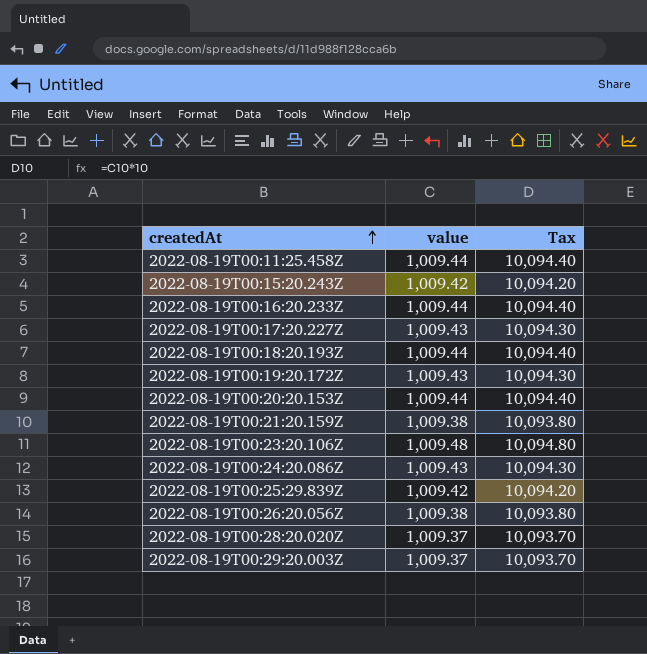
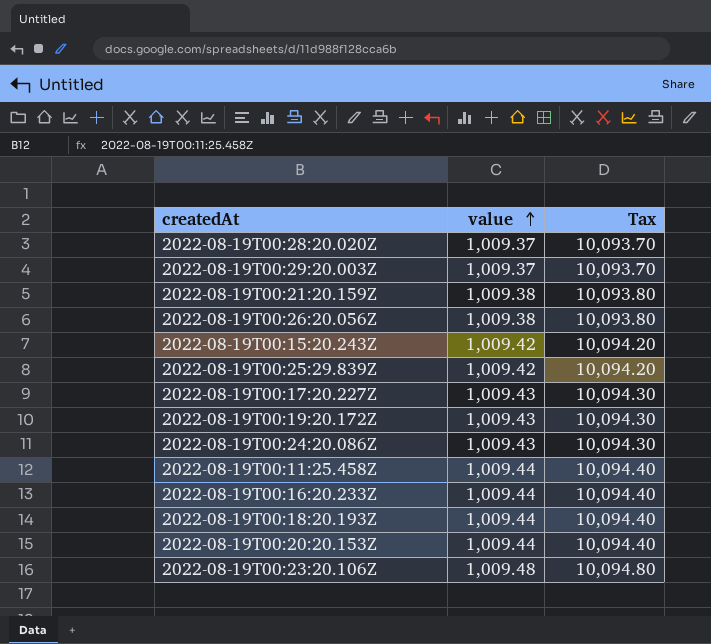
row order: createdAt ascending -> value ascending

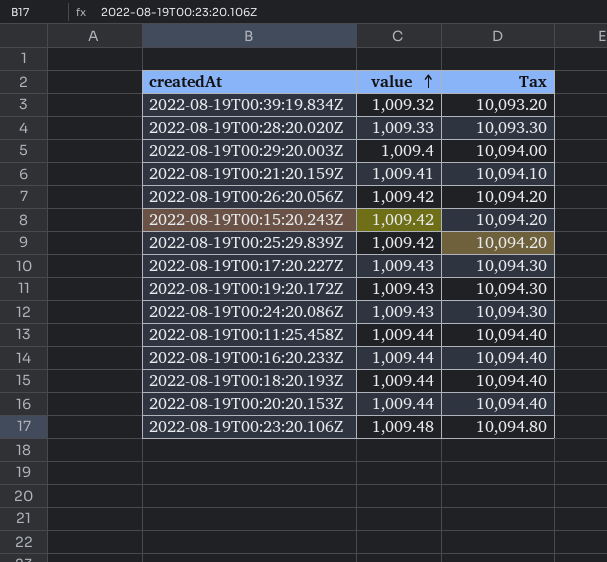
row 2022-08-19T00:39:19.834Z: none -> 1,009.32 | 10,093.20
2022-08-19T00:28:20.020Z | value: 1,009.37 -> 1,009.33
2022-08-19T00:28:20.020Z | Tax: 10,093.70 -> 10,093.30
2022-08-19T00:29:20.003Z | value: 1,009.37 -> 1,009.4
2022-08-19T00:29:20.003Z | Tax: 10,093.70 -> 10,094.00
2022-08-19T00:21:20.159Z | value: 1,009.38 -> 1,009.41
2022-08-19T00:21:20.159Z | Tax: 10,093.80 -> 10,094.10
2022-08-19T00:26:20.056Z | value: 1,009.38 -> 1,009.42
2022-08-19T00:26:20.056Z | Tax: 10,093.80 -> 10,094.20

